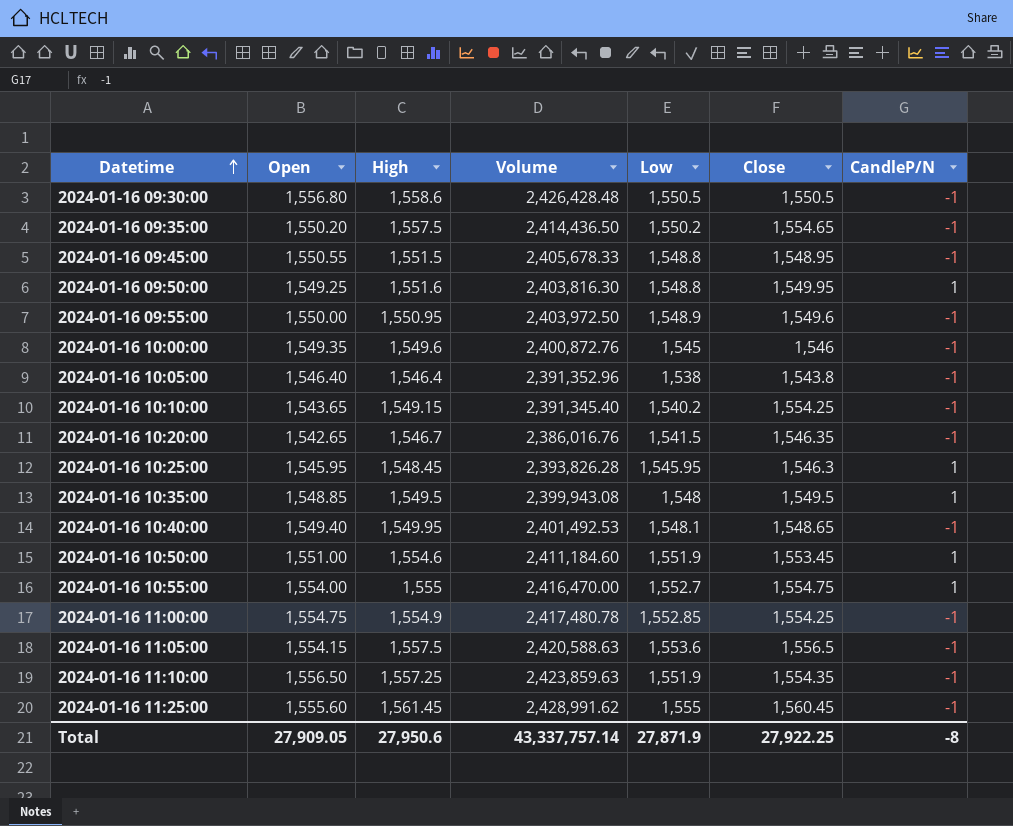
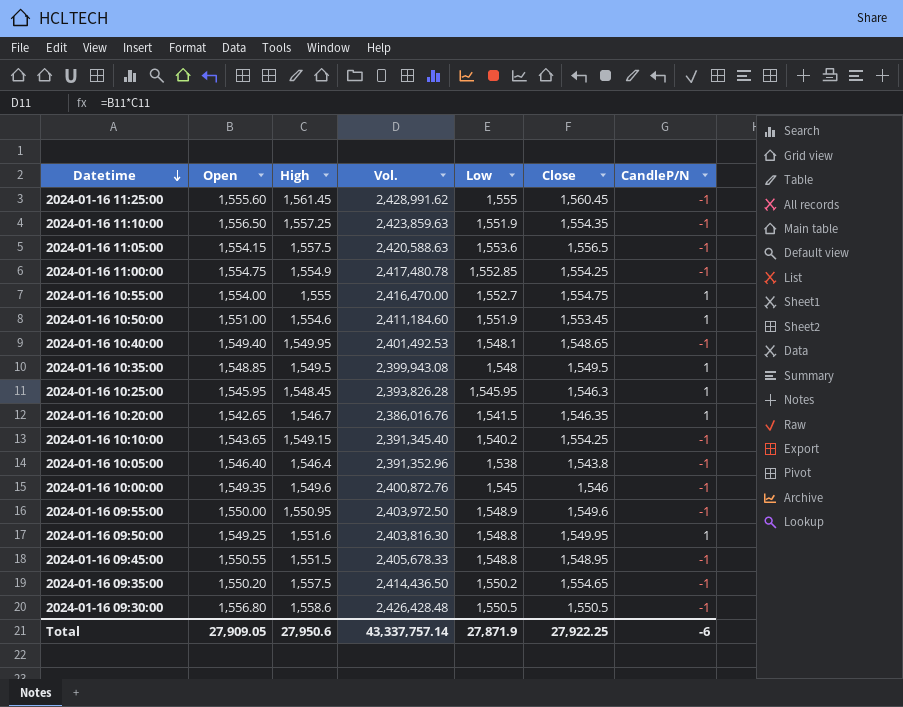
row order: Datetime ascending -> Datetime descending
column name: Volume -> Vol.
2024-01-16 10:20:00 | CandleP/N: -1 -> 1
Total | CandleP/N: -8 -> -6

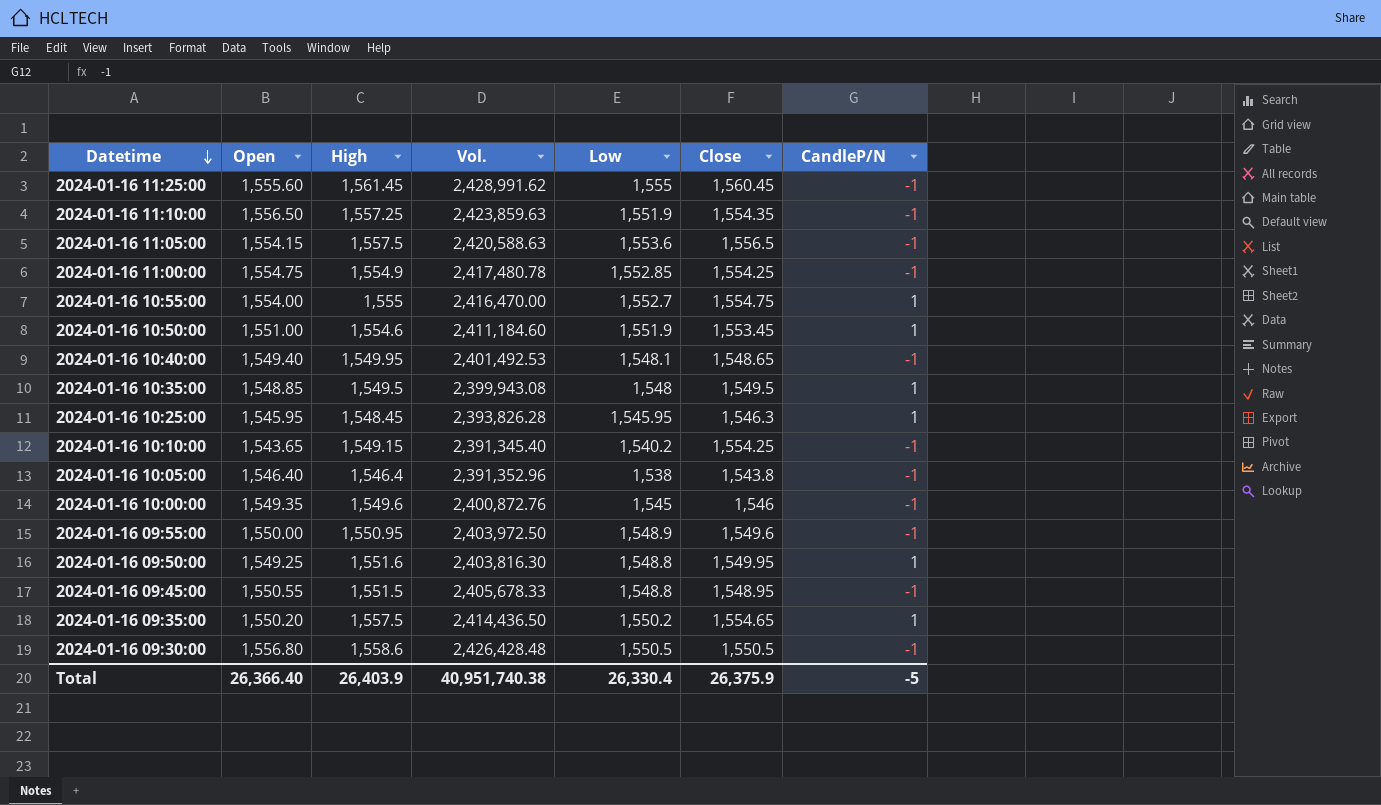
row 2024-01-16 10:20:00: 1,542.65 | 1,546.7 | 2,386,016.76 | 1,541.5 | 1,546.35 | 1 -> none
2024-01-16 09:35:00 | CandleP/N: -1 -> 1
Total | Open: 27,909.05 -> 26,366.40
Total | High: 27,950.6 -> 26,403.9
Total | Vol.: 43,337,757.14 -> 40,951,740.38
Total | Low: 27,871.9 -> 26,330.4
Total | Close: 27,922.25 -> 26,375.9
Total | CandleP/N: -6 -> -5

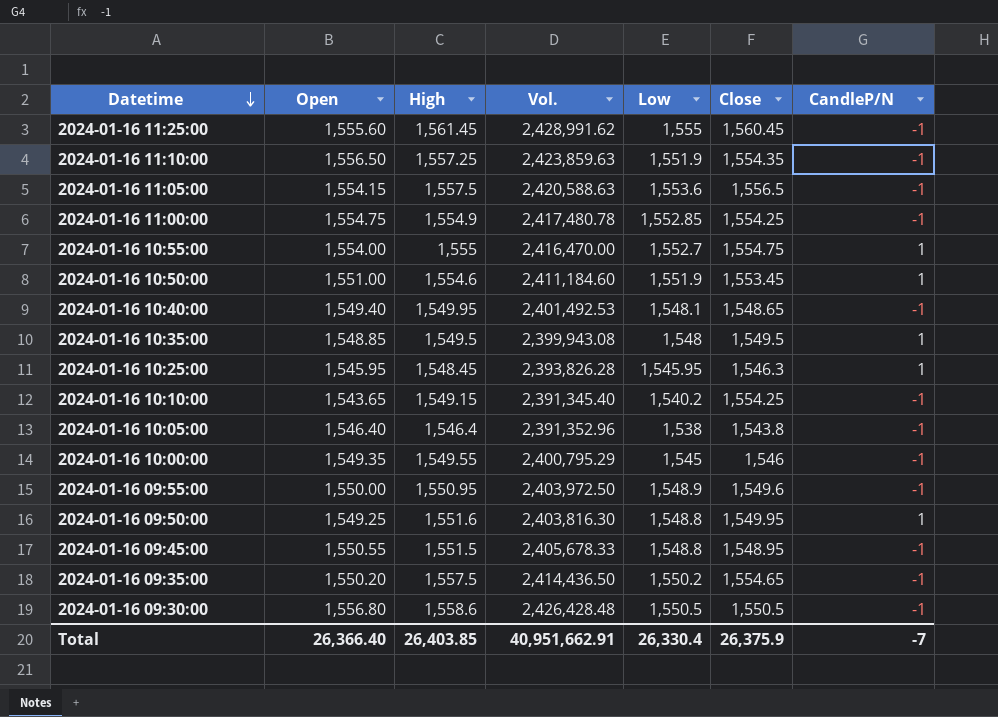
2024-01-16 10:00:00 | High: 1,549.6 -> 1,549.55
2024-01-16 10:00:00 | Vol.: 2,400,872.76 -> 2,400,795.29
2024-01-16 09:35:00 | CandleP/N: 1 -> -1
Total | High: 26,403.9 -> 26,403.85
Total | Vol.: 40,951,740.38 -> 40,951,662.91
Total | CandleP/N: -5 -> -7

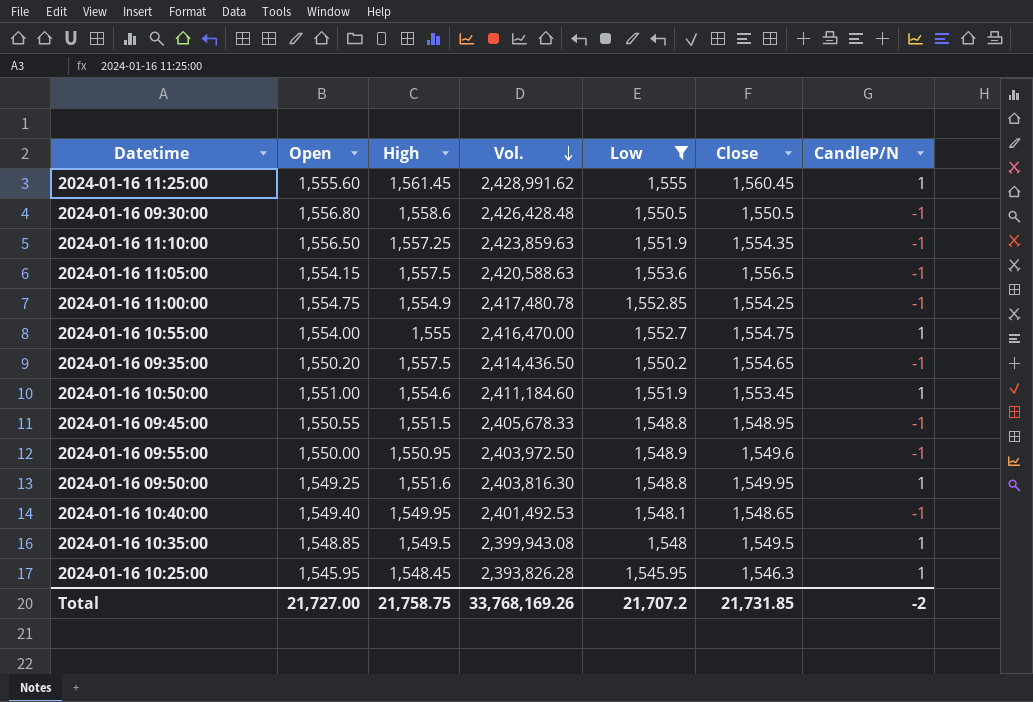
filter: none -> Low >= 1,545.95
row order: Datetime descending -> Vol. descending
2024-01-16 11:25:00 | CandleP/N: -1 -> 1
Total | Open: 26,366.40 -> 21,727.00
Total | High: 26,403.85 -> 21,758.75
Total | Vol.: 40,951,662.91 -> 33,768,169.26
Total | Low: 26,330.4 -> 21,707.2
Total | Close: 26,375.9 -> 21,731.85
Total | CandleP/N: -7 -> -2

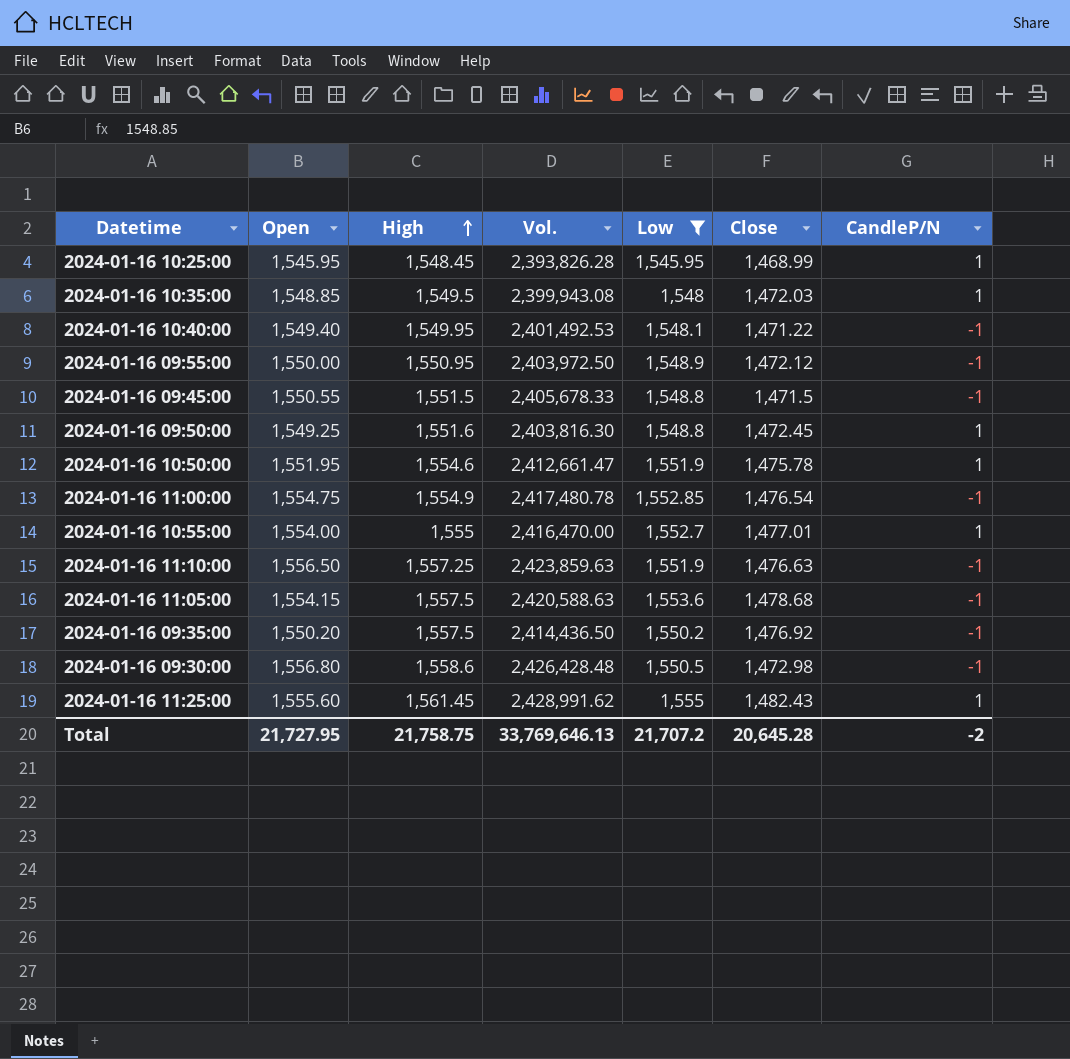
row order: Vol. descending -> High ascending
2024-01-16 10:25:00 | Close: 1,546.3 -> 1,468.99
2024-01-16 10:35:00 | Close: 1,549.5 -> 1,472.03
2024-01-16 10:40:00 | Close: 1,548.65 -> 1,471.22
2024-01-16 09:55:00 | Close: 1,549.6 -> 1,472.12
2024-01-16 09:45:00 | Close: 1,548.95 -> 1,471.5
2024-01-16 09:50:00 | Close: 1,549.95 -> 1,472.45
2024-01-16 10:50:00 | Open: 1,551.00 -> 1,551.95
2024-01-16 10:50:00 | Vol.: 2,411,184.60 -> 2,412,661.47
2024-01-16 10:50:00 | Close: 1,553.45 -> 1,475.78
2024-01-16 11:00:00 | Close: 1,554.25 -> 1,476.54
2024-01-16 10:55:00 | Close: 1,554.75 -> 1,477.01
2024-01-16 11:10:00 | Close: 1,554.35 -> 1,476.63
2024-01-16 11:05:00 | Close: 1,556.5 -> 1,478.68
2024-01-16 09:35:00 | Close: 1,554.65 -> 1,476.92
2024-01-16 09:30:00 | Close: 1,550.5 -> 1,472.98
2024-01-16 11:25:00 | Close: 1,560.45 -> 1,482.43
Total | Open: 21,727.00 -> 21,727.95
Total | Vol.: 33,768,169.26 -> 33,769,646.13
Total | Close: 21,731.85 -> 20,645.28

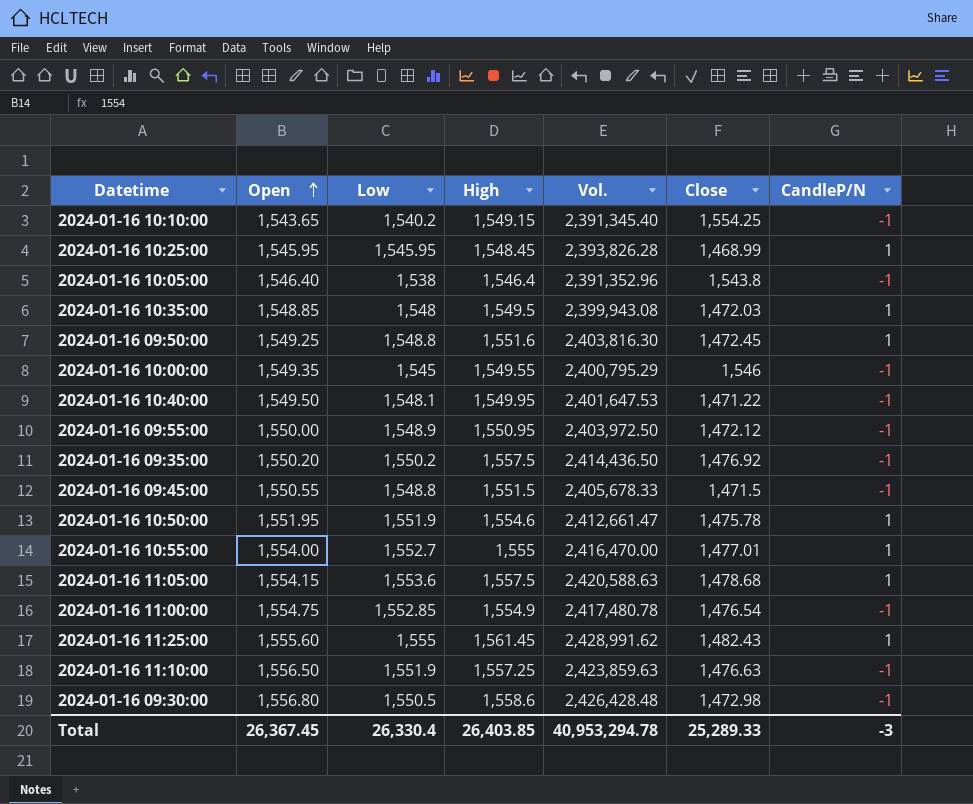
filter: Low >= 1,545.95 -> none
row order: High ascending -> Open ascending
column Low | position: 5 -> 3
2024-01-16 10:40:00 | Open: 1,549.40 -> 1,549.50
2024-01-16 10:40:00 | Vol.: 2,401,492.53 -> 2,401,647.53
2024-01-16 11:05:00 | CandleP/N: -1 -> 1
Total | Open: 21,727.95 -> 26,367.45
Total | Low: 21,707.2 -> 26,330.4
Total | High: 21,758.75 -> 26,403.85
Total | Vol.: 33,769,646.13 -> 40,953,294.78
Total | Close: 20,645.28 -> 25,289.33
Total | CandleP/N: -2 -> -3

